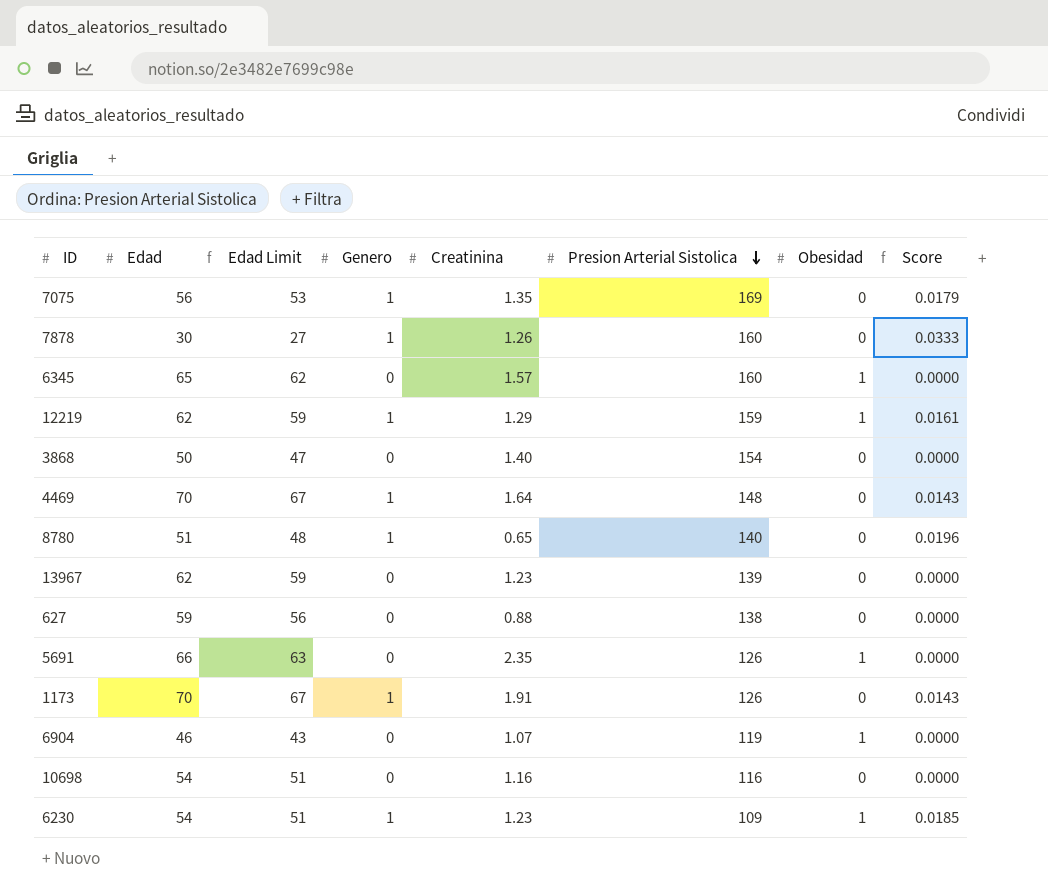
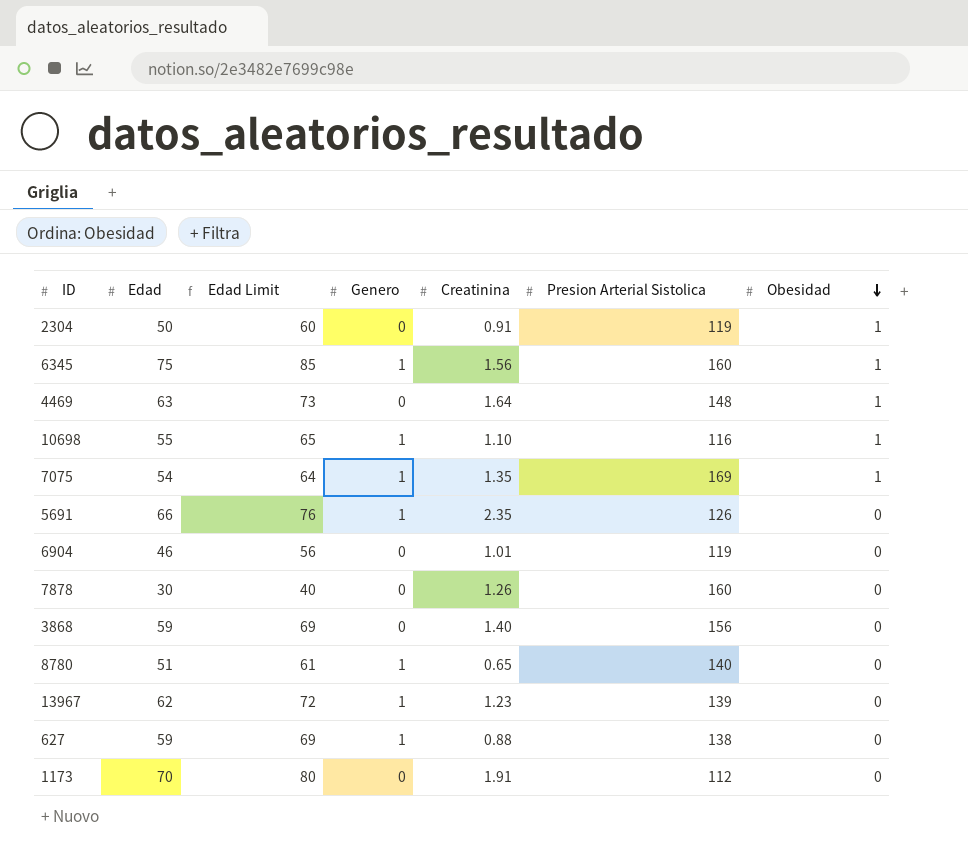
row order: Presion Arterial Sistolica descending -> Obesidad descending
column Score | formula: [Genero] / [Edad] -> none
column Edad Limit | formula: [Edad] - 3 -> [Edad] + 10
row 12219: 62 | 59 | 1 | 1.29 | 159 | 1 | 0.0161 -> none
row 6230: 54 | 51 | 1 | 1.23 | 109 | 1 | 0.0185 -> none
row 2304: none -> 50 | 60 | 0 | 0.91 | 119 | 1
6345 | Edad: 65 -> 75
6345 | Genero: 0 -> 1
6345 | Creatinina: 1.57 -> 1.56
4469 | Edad: 70 -> 63
4469 | Genero: 1 -> 0
4469 | Obesidad: 0 -> 1
10698 | Edad: 54 -> 55
10698 | Genero: 0 -> 1
10698 | Creatinina: 1.16 -> 1.10
10698 | Obesidad: 0 -> 1
7075 | Edad: 56 -> 54
7075 | Obesidad: 0 -> 1
5691 | Genero: 0 -> 1
5691 | Obesidad: 1 -> 0
6904 | Creatinina: 1.07 -> 1.01
6904 | Obesidad: 1 -> 0
7878 | Genero: 1 -> 0
3868 | Edad: 50 -> 59
3868 | Presion Arterial Sistolica: 154 -> 156
13967 | Genero: 0 -> 1
627 | Genero: 0 -> 1
1173 | Genero: 1 -> 0
1173 | Presion Arterial Sistolica: 126 -> 112

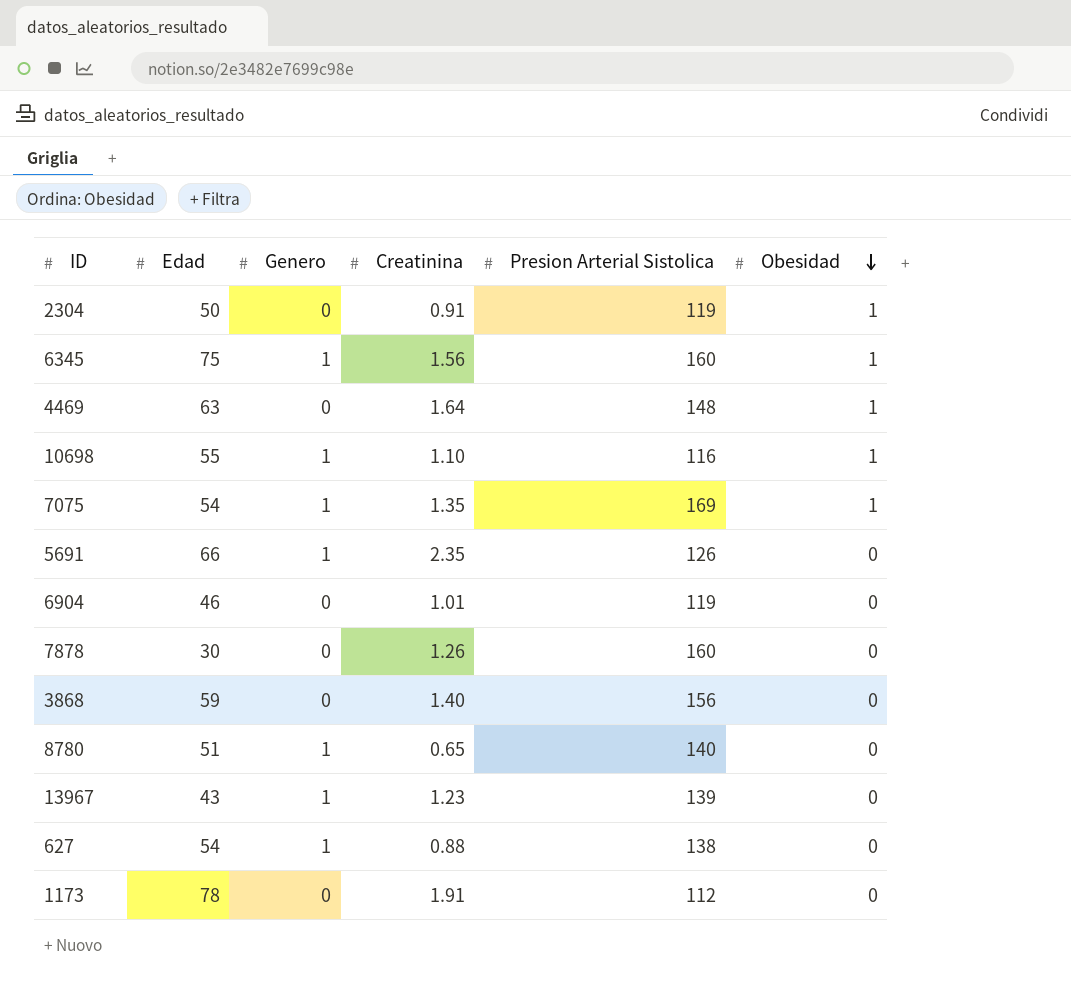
column Edad Limit | formula: [Edad] + 10 -> none
13967 | Edad: 62 -> 43
627 | Edad: 59 -> 54
1173 | Edad: 70 -> 78

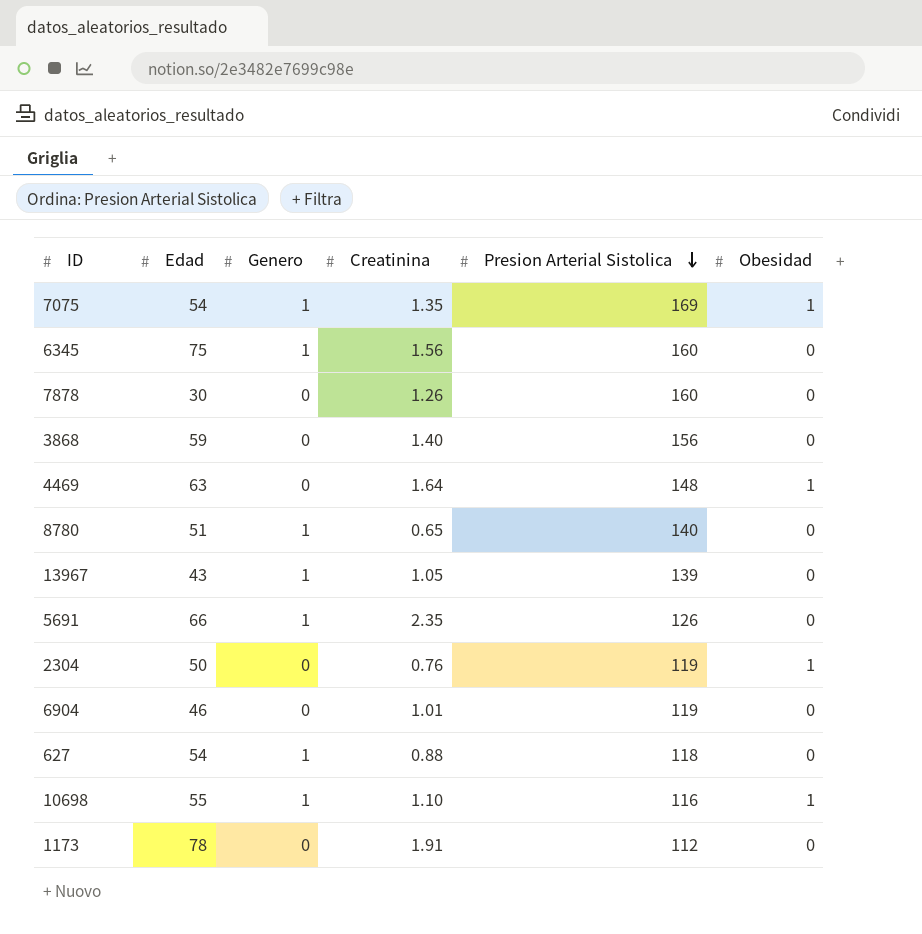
row order: Obesidad descending -> Presion Arterial Sistolica descending
6345 | Obesidad: 1 -> 0
13967 | Creatinina: 1.23 -> 1.05
2304 | Creatinina: 0.91 -> 0.76
627 | Presion Arterial Sistolica: 138 -> 118

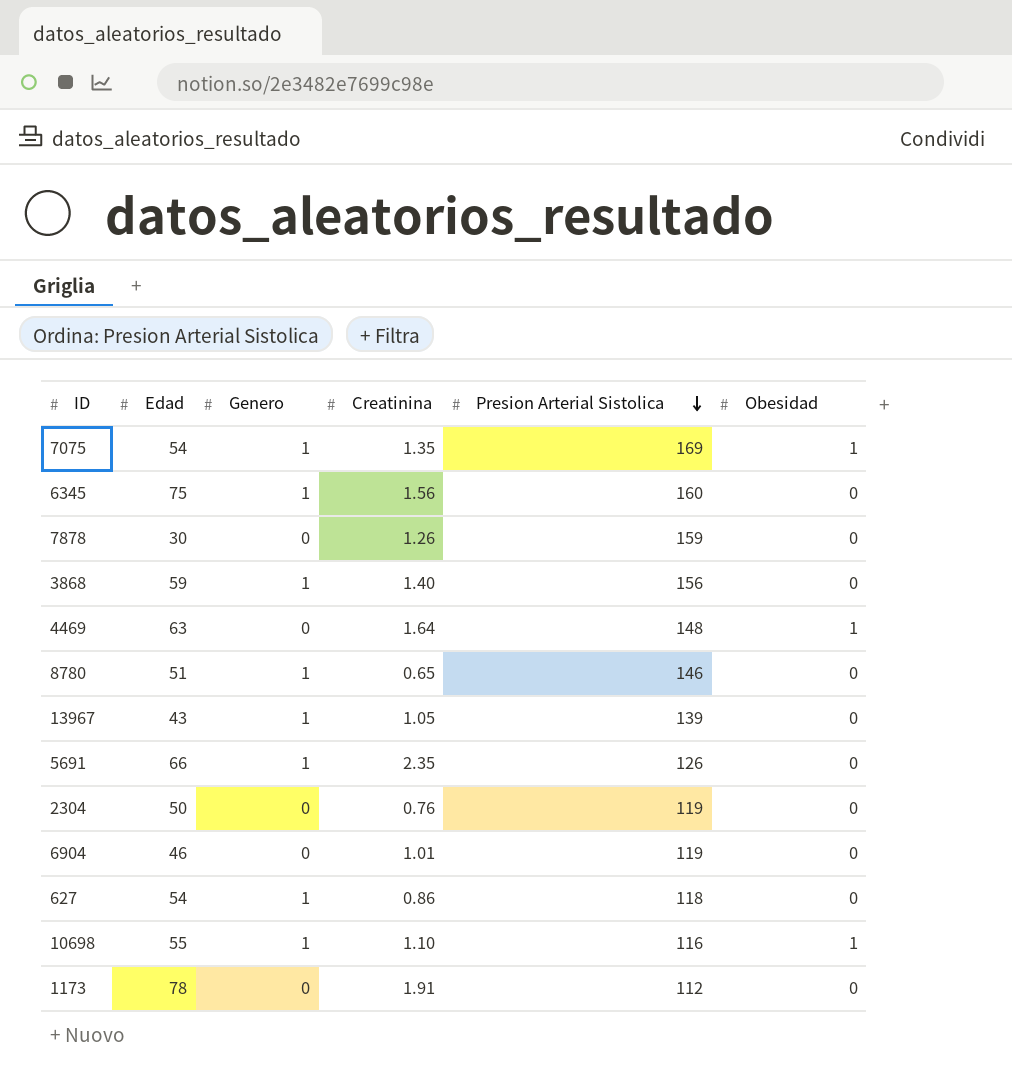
7878 | Presion Arterial Sistolica: 160 -> 159
3868 | Genero: 0 -> 1
8780 | Presion Arterial Sistolica: 140 -> 146
2304 | Obesidad: 1 -> 0
627 | Creatinina: 0.88 -> 0.86

